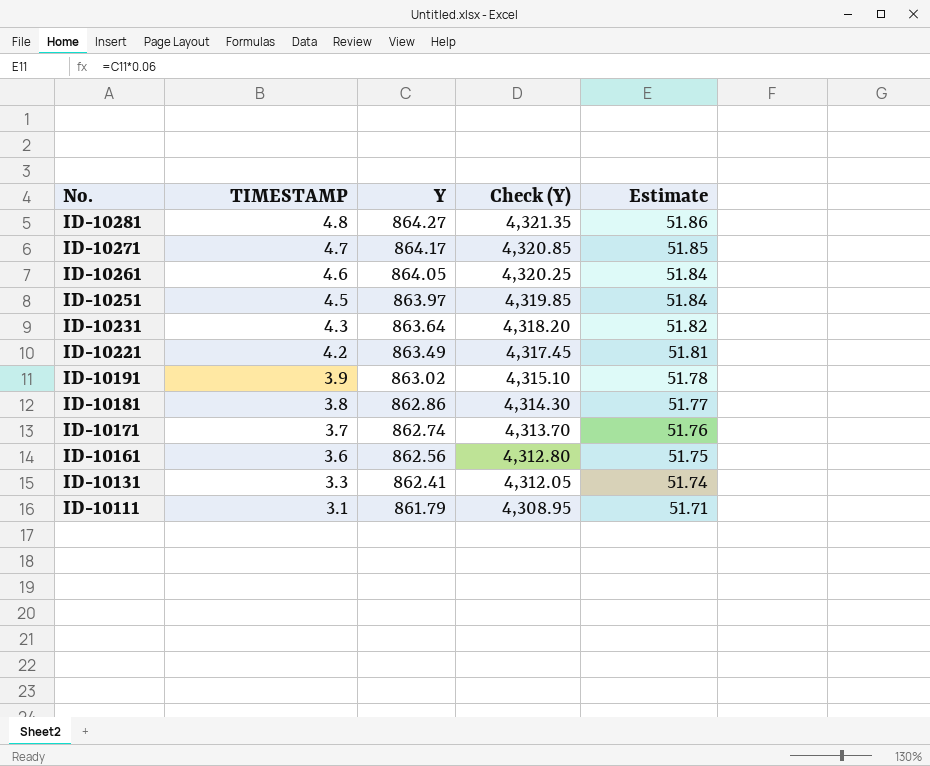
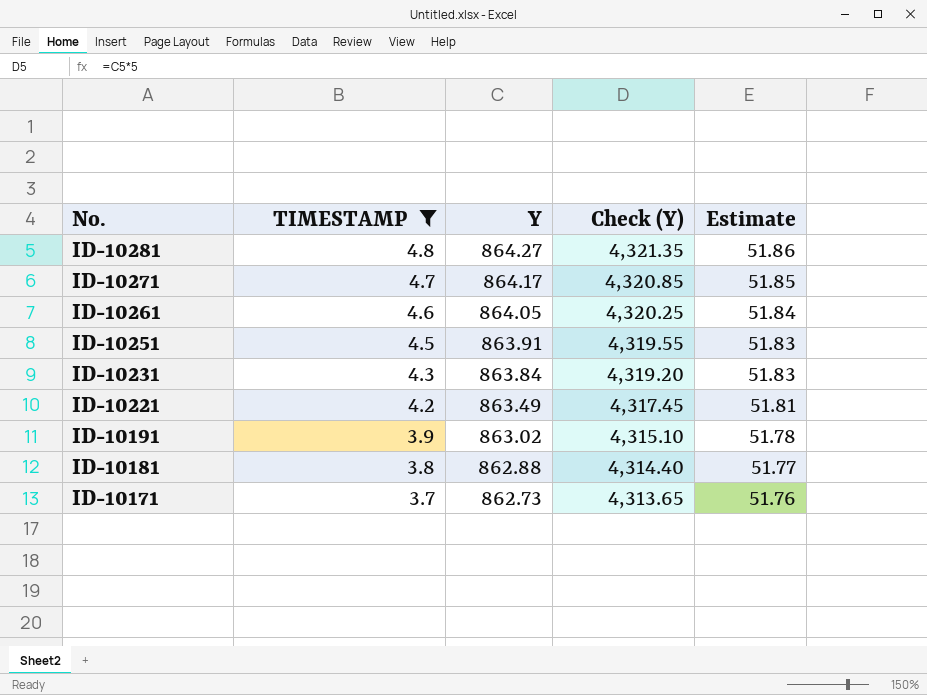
filter: none -> TIMESTAMP >= 3.7
ID-10251 | Y: 863.97 -> 863.91
ID-10251 | Check (Y): 4,319.85 -> 4,319.55
ID-10251 | Estimate: 51.84 -> 51.83
ID-10231 | Y: 863.64 -> 863.84
ID-10231 | Check (Y): 4,318.20 -> 4,319.20
ID-10231 | Estimate: 51.82 -> 51.83
ID-10181 | Y: 862.86 -> 862.88
ID-10181 | Check (Y): 4,314.30 -> 4,314.40
ID-10171 | Y: 862.74 -> 862.73
ID-10171 | Check (Y): 4,313.70 -> 4,313.65

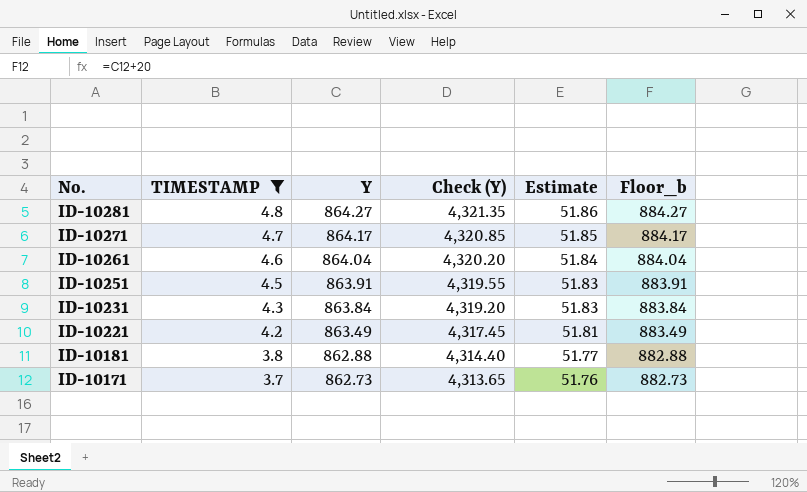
column Floor_b | formula: none -> [Y] + 20
row ID-10191: 3.9 | 863.02 | 4,315.10 | 51.78 -> none
ID-10261 | Y: 864.05 -> 864.04
ID-10261 | Check (Y): 4,320.25 -> 4,320.20

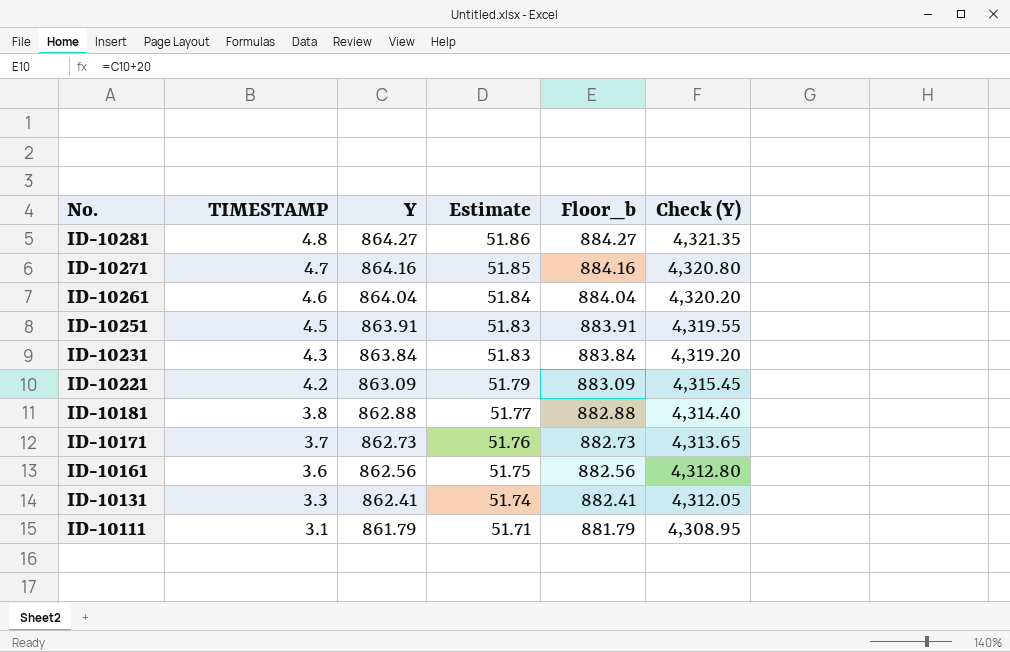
filter: TIMESTAMP >= 3.7 -> none
column Check (Y) | position: 4 -> 6
ID-10271 | Y: 864.17 -> 864.16
ID-10271 | Floor_b: 884.17 -> 884.16
ID-10271 | Check (Y): 4,320.85 -> 4,320.80
ID-10221 | Y: 863.49 -> 863.09
ID-10221 | Estimate: 51.81 -> 51.79
ID-10221 | Floor_b: 883.49 -> 883.09
ID-10221 | Check (Y): 4,317.45 -> 4,315.45

